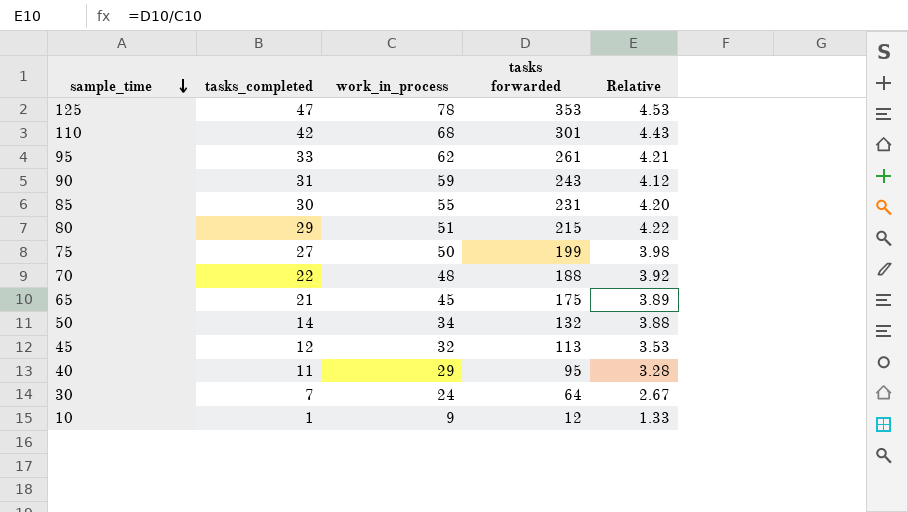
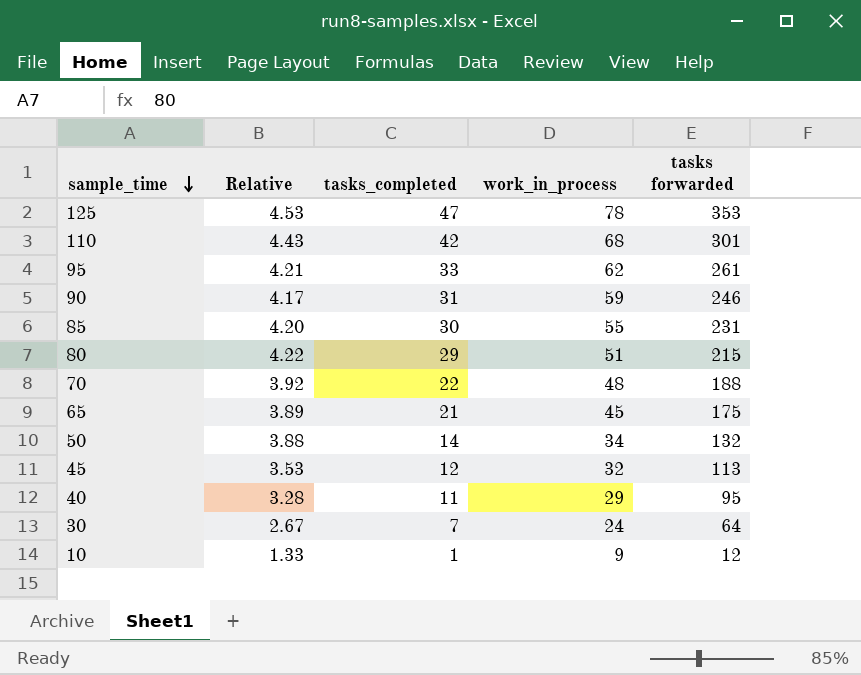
column Relative | position: 5 -> 2
row 75: 27 | 50 | 199 | 3.98 -> none
90 | Relative: 4.12 -> 4.17
90 | tasks forwarded: 243 -> 246

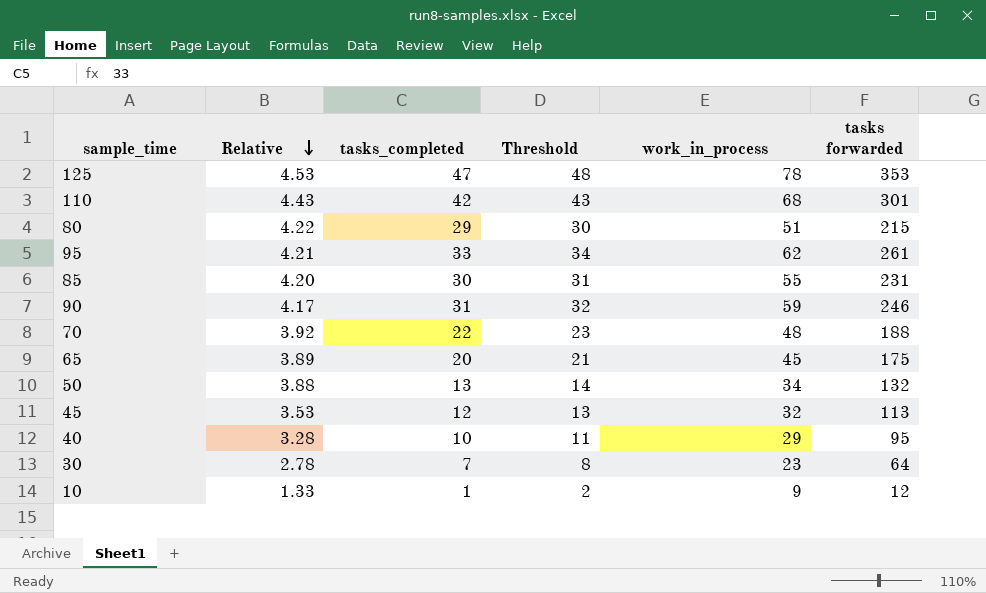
row order: sample_time descending -> Relative descending
column Threshold | formula: none -> [tasks_completed] + 1
65 | tasks_completed: 21 -> 20
50 | tasks_completed: 14 -> 13
40 | tasks_completed: 11 -> 10
30 | Relative: 2.67 -> 2.78
30 | work_in_process: 24 -> 23

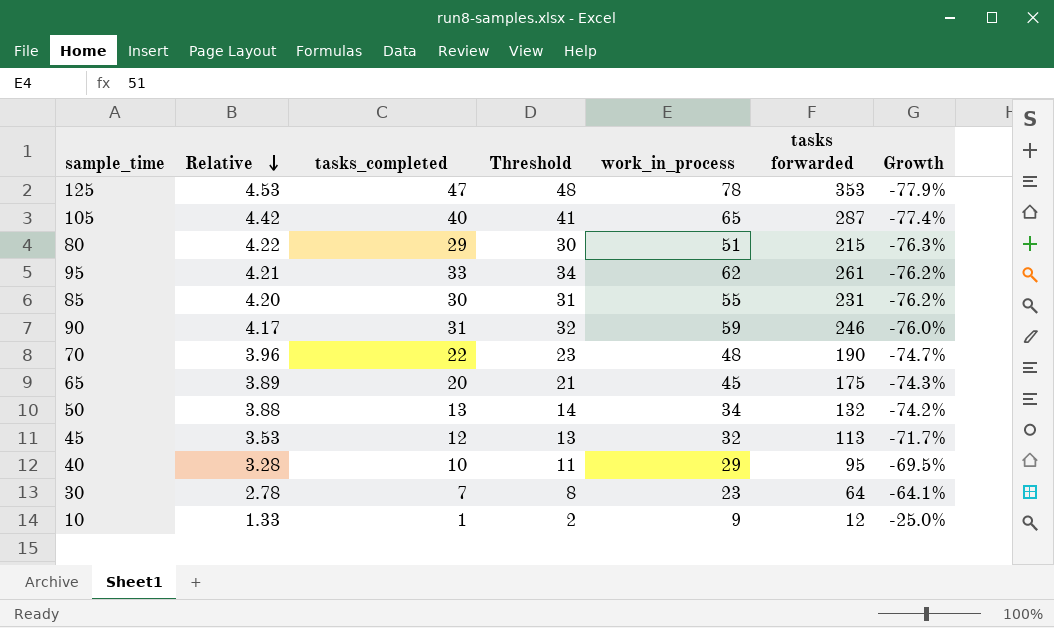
column Growth | formula: none -> ([work_in_process] - [tasks forwarded]) / [tasks forwarded]
row 110: 4.43 | 42 | 43 | 68 | 301 -> none
row 105: none -> 4.42 | 40 | 41 | 65 | 287 | -77.4%
70 | Relative: 3.92 -> 3.96
70 | tasks forwarded: 188 -> 190

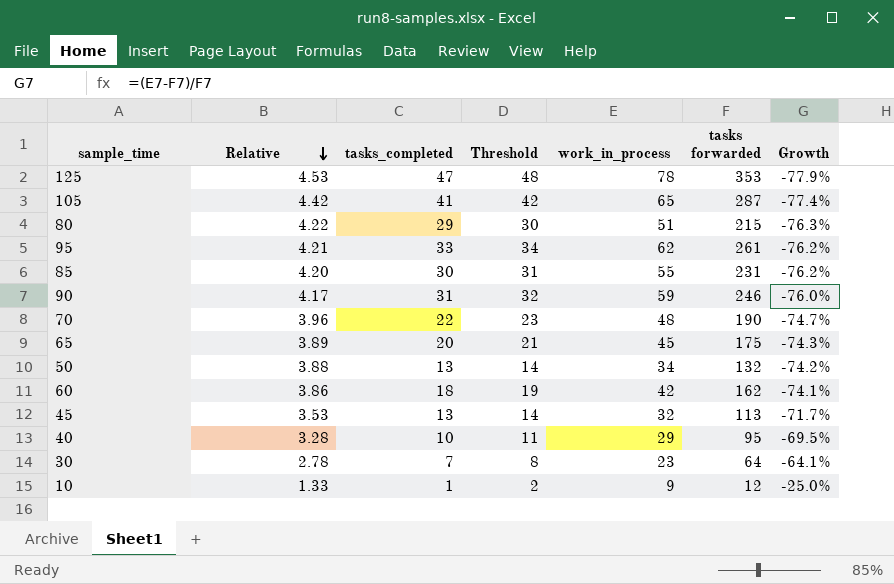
105 | tasks_completed: 40 -> 41
105 | Threshold: 41 -> 42
row 60: none -> 3.86 | 18 | 19 | 42 | 162 | -74.1%
45 | tasks_completed: 12 -> 13
45 | Threshold: 13 -> 14

